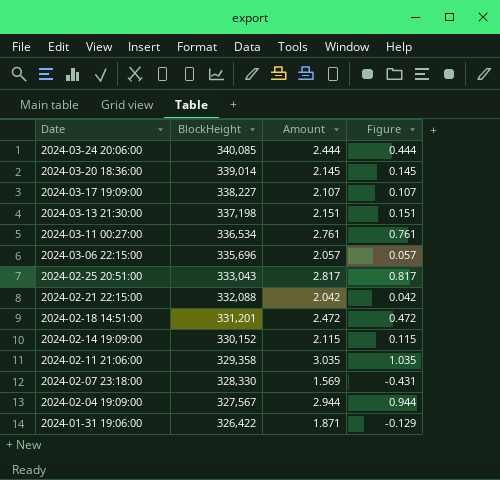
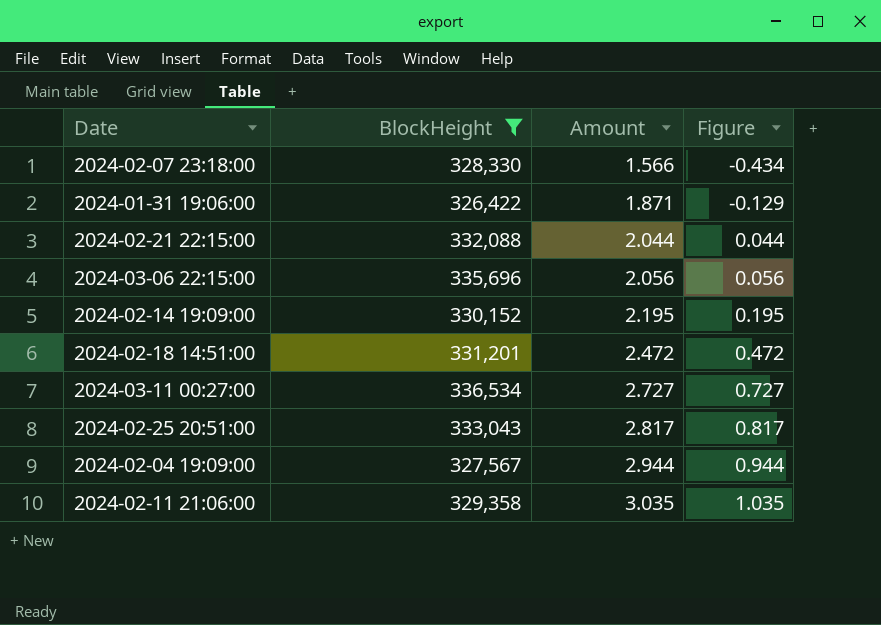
filter: none -> BlockHeight <= 336,534
row order: Date descending -> Amount ascending
2024-02-07 23:18:00 | Amount: 1.569 -> 1.566
2024-02-07 23:18:00 | Figure: -0.431 -> -0.434
2024-02-21 22:15:00 | Amount: 2.042 -> 2.044
2024-02-21 22:15:00 | Figure: 0.042 -> 0.044
2024-03-06 22:15:00 | Amount: 2.057 -> 2.056
2024-03-06 22:15:00 | Figure: 0.057 -> 0.056
2024-02-14 19:09:00 | Amount: 2.115 -> 2.195
2024-02-14 19:09:00 | Figure: 0.115 -> 0.195
2024-03-11 00:27:00 | Amount: 2.761 -> 2.727
2024-03-11 00:27:00 | Figure: 0.761 -> 0.727

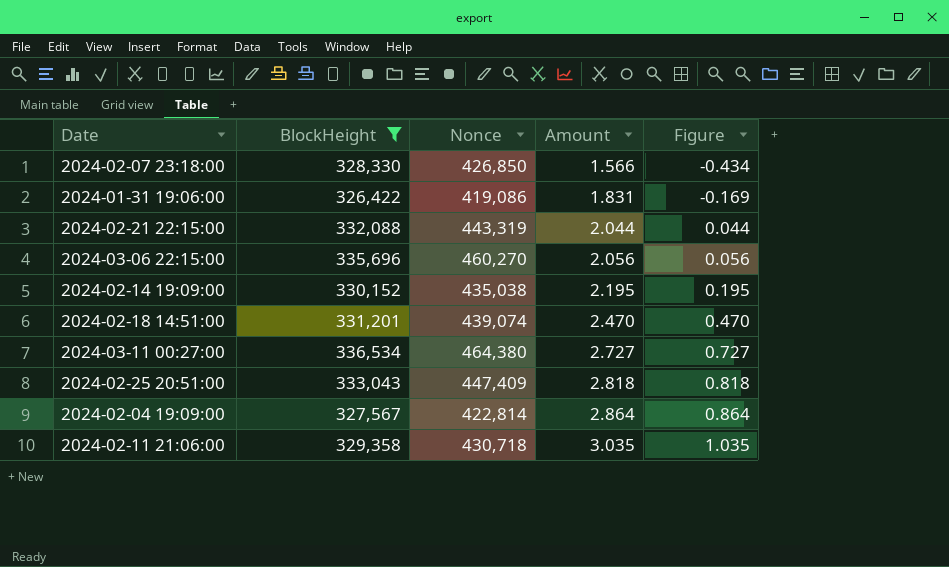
column Nonce | position: none -> 3
2024-01-31 19:06:00 | Amount: 1.871 -> 1.831
2024-01-31 19:06:00 | Figure: -0.129 -> -0.169
2024-02-18 14:51:00 | Amount: 2.472 -> 2.470
2024-02-18 14:51:00 | Figure: 0.472 -> 0.470
2024-02-25 20:51:00 | Amount: 2.817 -> 2.818
2024-02-25 20:51:00 | Figure: 0.817 -> 0.818
2024-02-04 19:09:00 | Amount: 2.944 -> 2.864
2024-02-04 19:09:00 | Figure: 0.944 -> 0.864

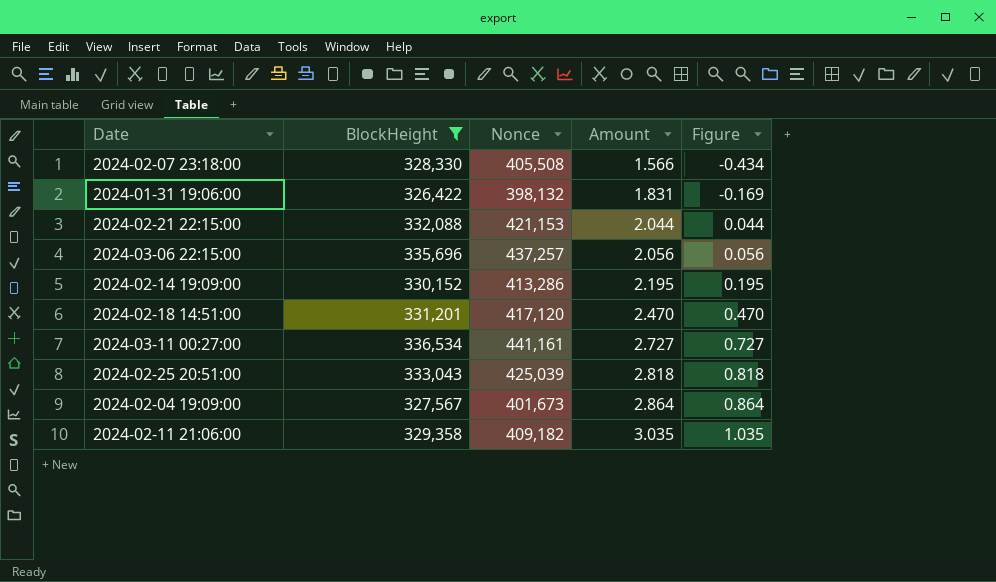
2024-02-07 23:18:00 | Nonce: 426,850 -> 405,508
2024-01-31 19:06:00 | Nonce: 419,086 -> 398,132
2024-02-21 22:15:00 | Nonce: 443,319 -> 421,153
2024-03-06 22:15:00 | Nonce: 460,270 -> 437,257
2024-02-14 19:09:00 | Nonce: 435,038 -> 413,286
2024-02-18 14:51:00 | Nonce: 439,074 -> 417,120
2024-03-11 00:27:00 | Nonce: 464,380 -> 441,161
2024-02-25 20:51:00 | Nonce: 447,409 -> 425,039
2024-02-04 19:09:00 | Nonce: 422,814 -> 401,673
2024-02-11 21:06:00 | Nonce: 430,718 -> 409,182

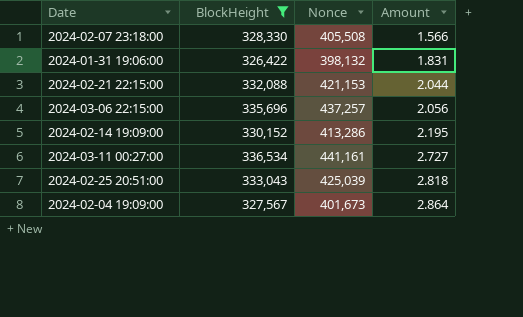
column Figure | formula: [Amount] - 2 -> none
row 2024-02-18 14:51:00: 331,201 | 417,120 | 2.470 | 0.470 -> none
row 2024-02-11 21:06:00: 329,358 | 409,182 | 3.035 | 1.035 -> none

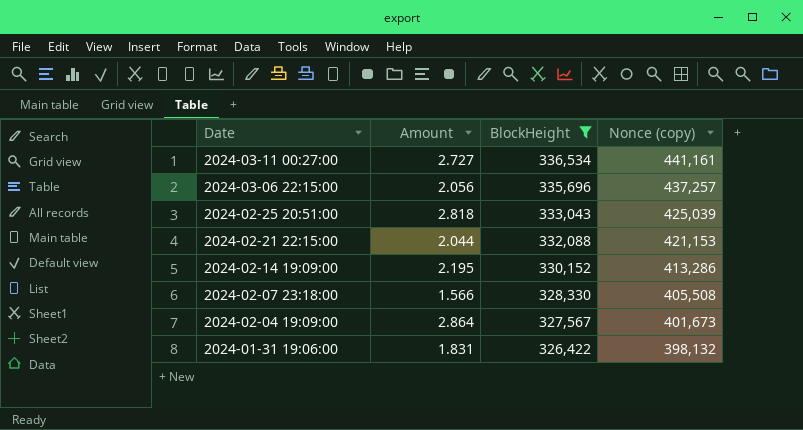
row order: Amount ascending -> Date descending
column Amount | position: 4 -> 2
column name: Nonce -> Nonce (copy)

